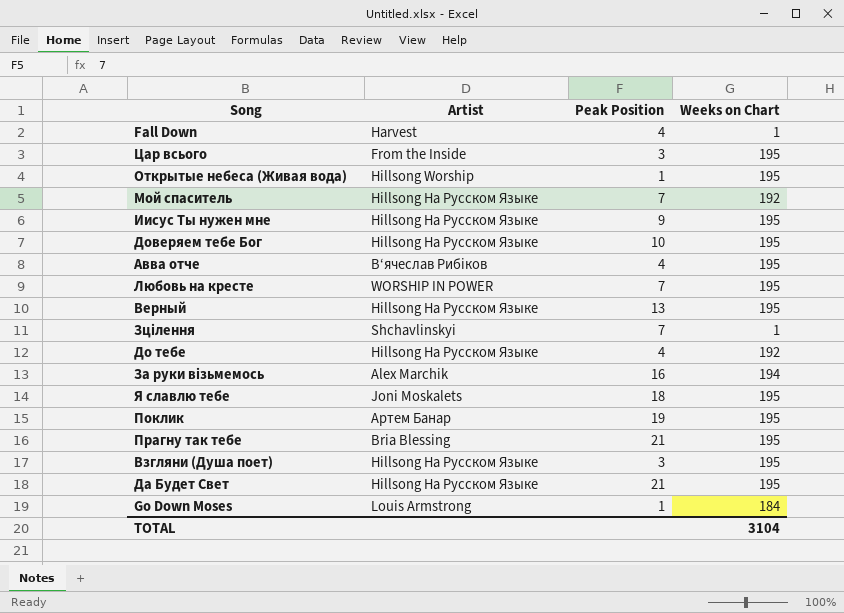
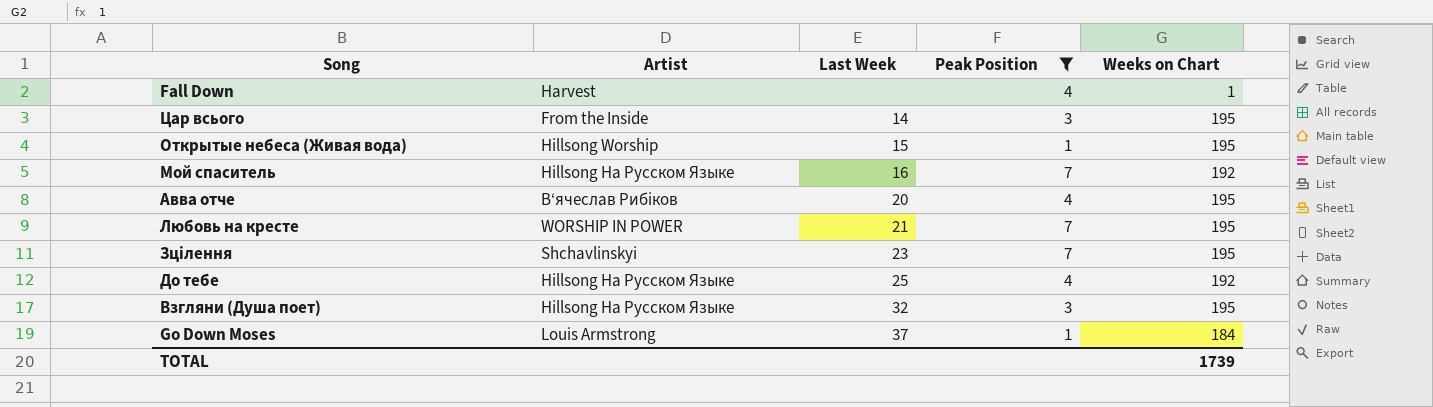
filter: none -> Peak Position <= 7
column Last Week | position: none -> 3
Зцілення | Weeks on Chart: 1 -> 195
TOTAL | Weeks on Chart: 3104 -> 1739

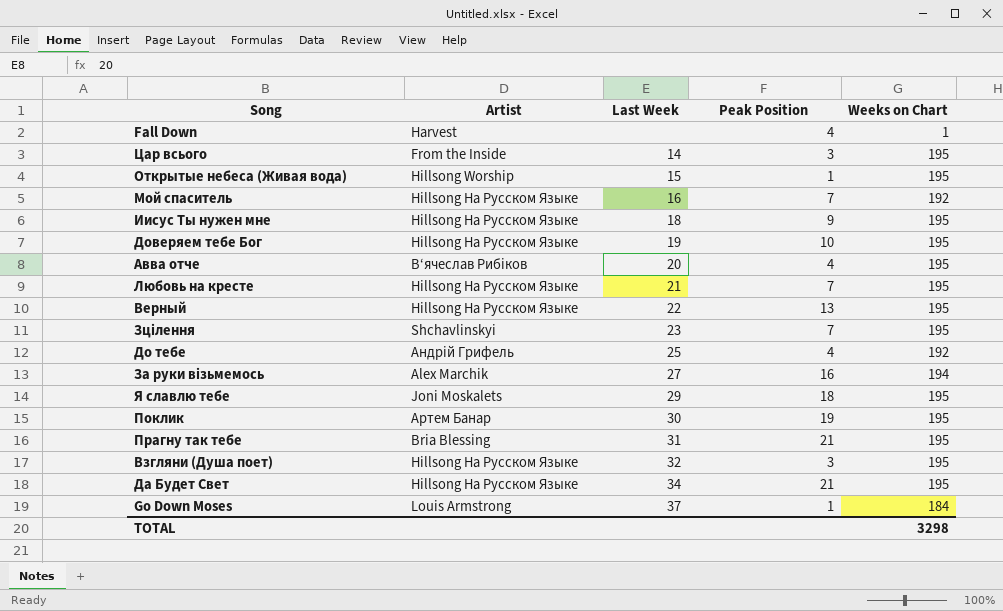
filter: Peak Position <= 7 -> none
Любовь на кресте | Artist: WORSHIP IN POWER -> Hillsong На Русском Языке
До тебе | Artist: Hillsong На Русском Языке -> Андрій Грифель
TOTAL | Weeks on Chart: 1739 -> 3298

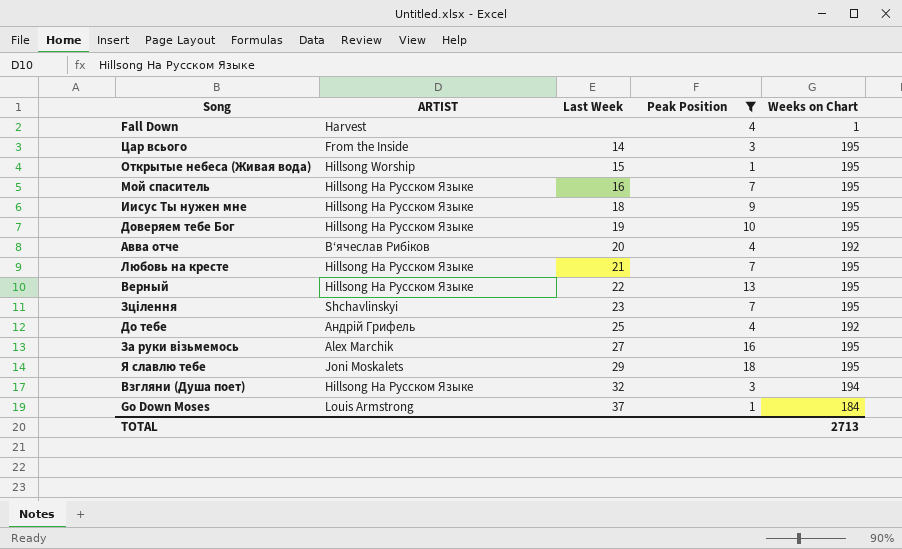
filter: none -> Peak Position <= 18
column name: Artist -> ARTIST
Мой спаситель | Weeks on Chart: 192 -> 195
Авва отче | Weeks on Chart: 195 -> 192
За руки візьмемось | Weeks on Chart: 194 -> 195
Взгляни (Душа поет) | Weeks on Chart: 195 -> 194
TOTAL | Weeks on Chart: 3298 -> 2713

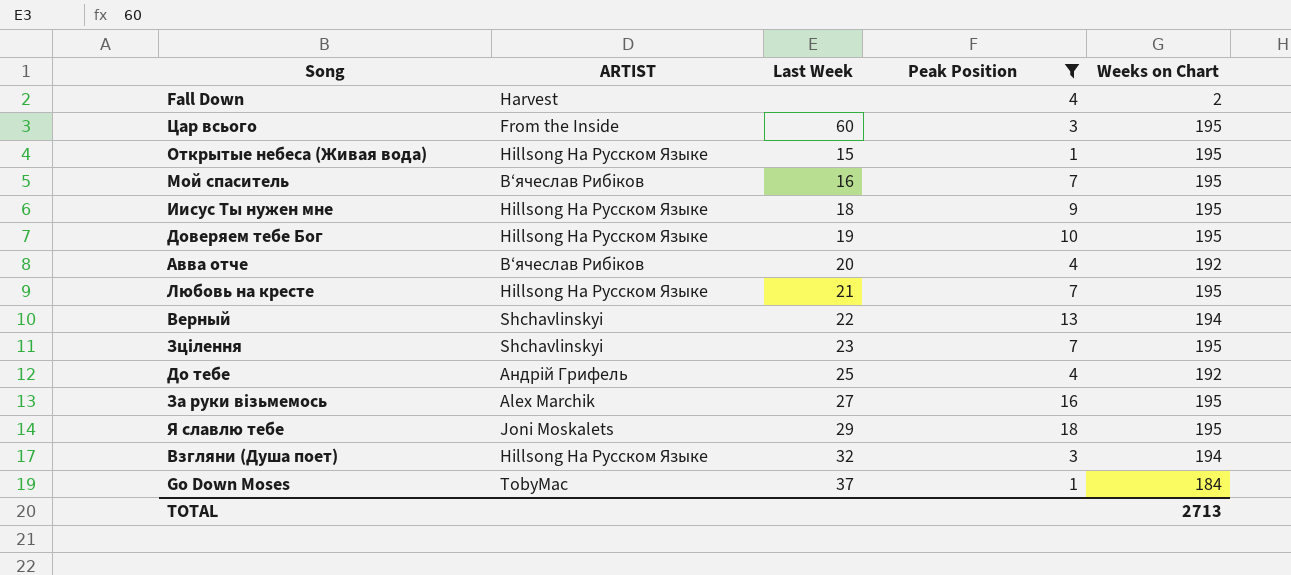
Fall Down | Weeks on Chart: 1 -> 2
Цар всього | Last Week: 14 -> 60
Открытые небеса (Живая вода) | ARTIST: Hillsong Worship -> Hillsong На Русском Языке
Мой спаситель | ARTIST: Hillsong На Русском Языке -> В‘ячеслав Рибіков
Верный | ARTIST: Hillsong На Русском Языке -> Shchavlinskyi
Верный | Weeks on Chart: 195 -> 194
Go Down Moses | ARTIST: Louis Armstrong -> TobyMac

